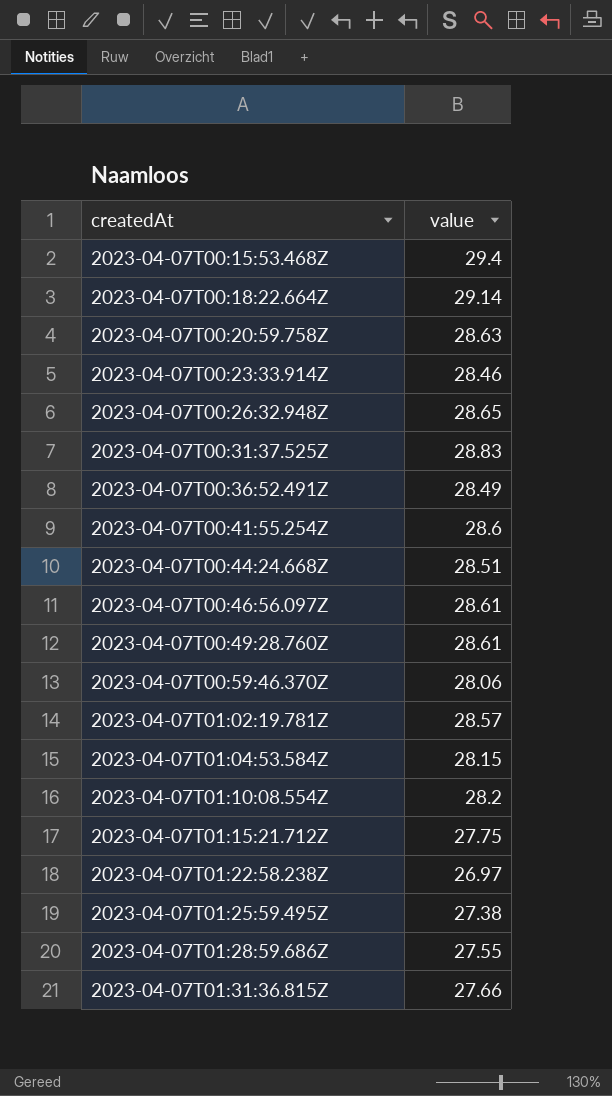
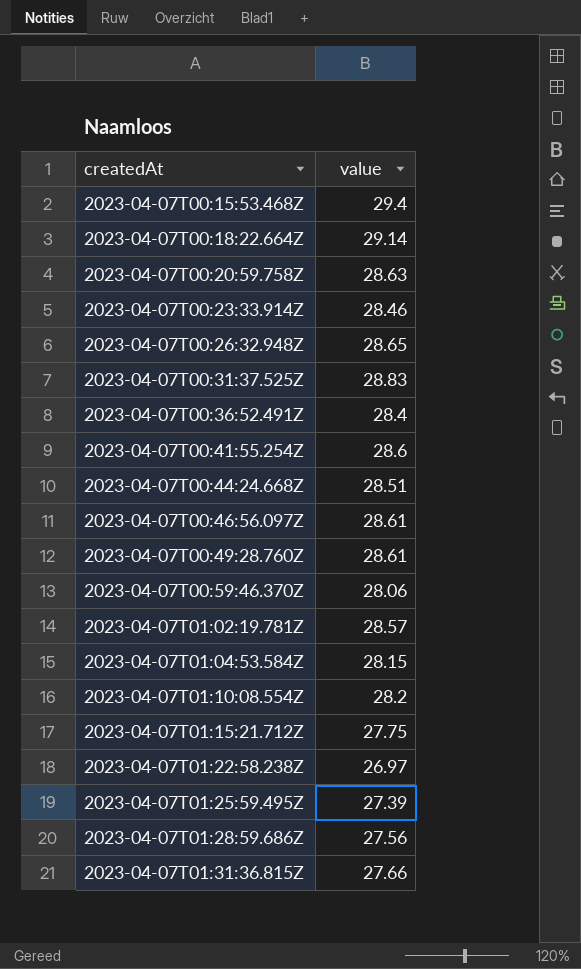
2023-04-07T00:36:52.491Z | value: 28.49 -> 28.4
2023-04-07T01:25:59.495Z | value: 27.38 -> 27.39
2023-04-07T01:28:59.686Z | value: 27.55 -> 27.56

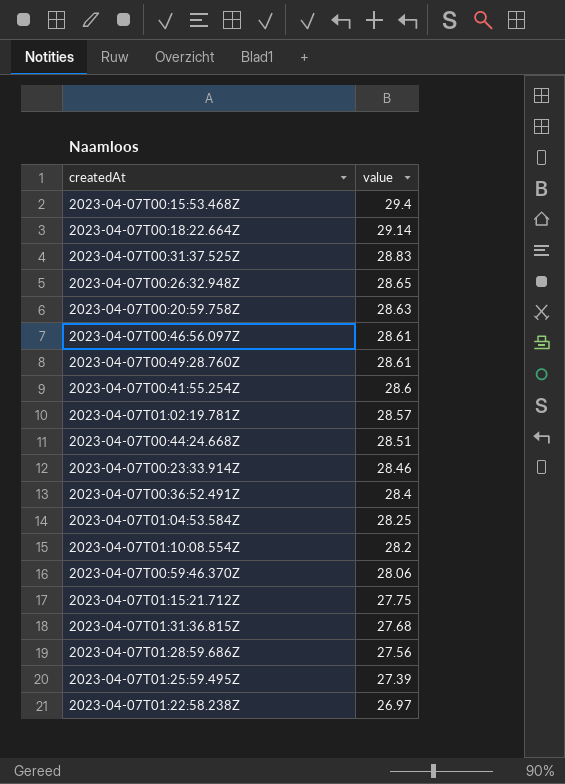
row order: createdAt ascending -> value descending
2023-04-07T01:04:53.584Z | value: 28.15 -> 28.25
2023-04-07T01:31:36.815Z | value: 27.66 -> 27.68

